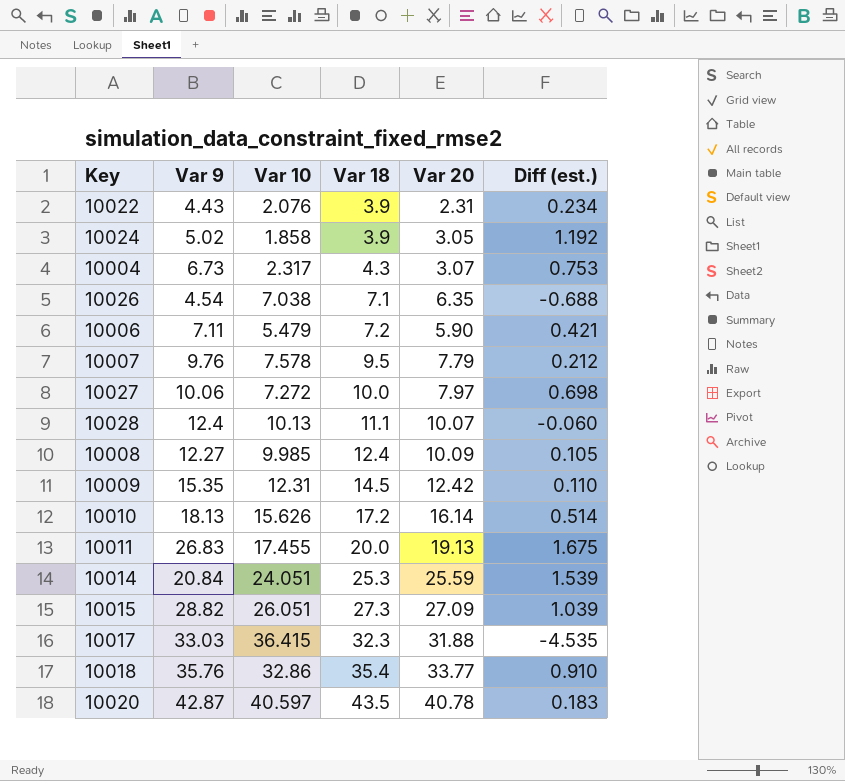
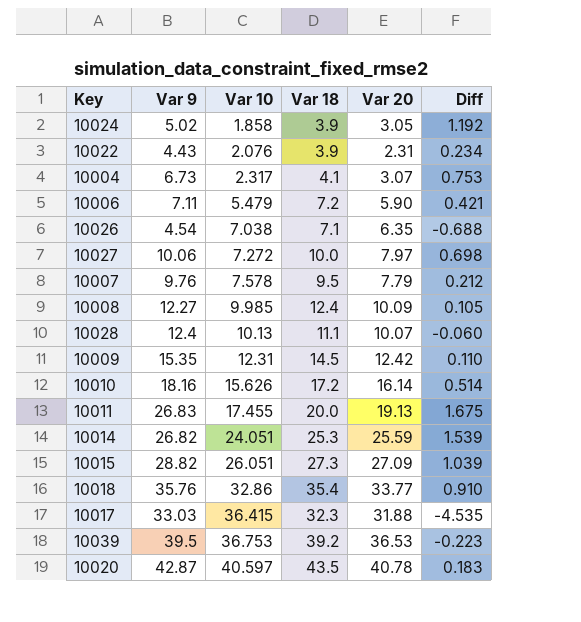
row order: Var 18 ascending -> Var 10 ascending
column name: Diff (est.) -> Diff
10004 | Var 18: 4.3 -> 4.1
10010 | Var 9: 18.13 -> 18.16
10014 | Var 9: 20.84 -> 26.82
row 10039: none -> 39.5 | 36.753 | 39.2 | 36.53 | -0.223

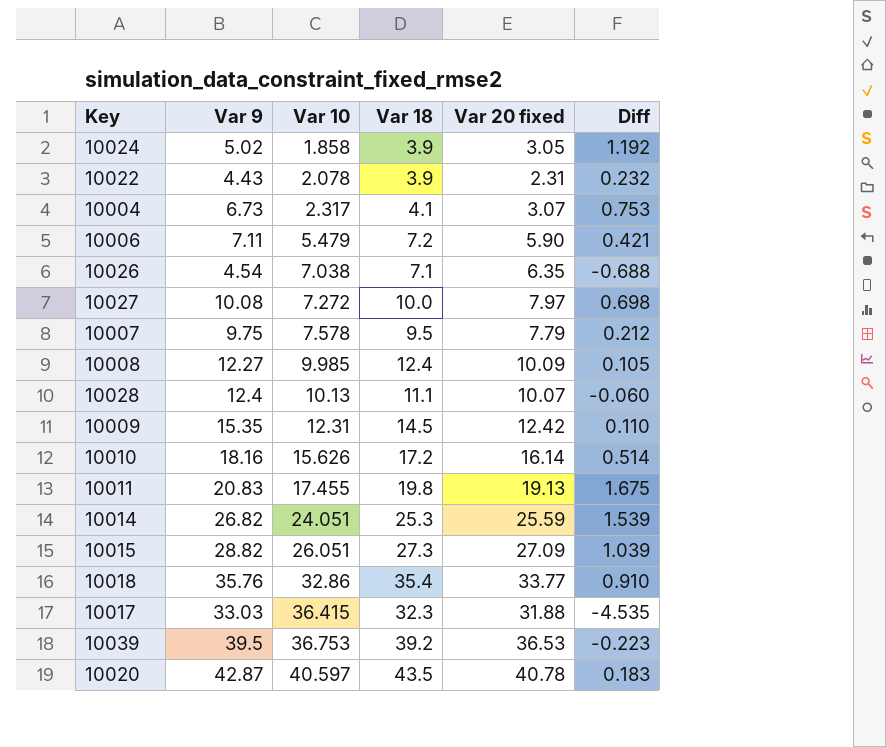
column name: Var 20 -> Var 20 fixed
10022 | Var 10: 2.076 -> 2.078
10022 | Diff: 0.234 -> 0.232
10027 | Var 9: 10.06 -> 10.08
10007 | Var 9: 9.76 -> 9.75
10011 | Var 9: 26.83 -> 20.83
10011 | Var 18: 20.0 -> 19.8

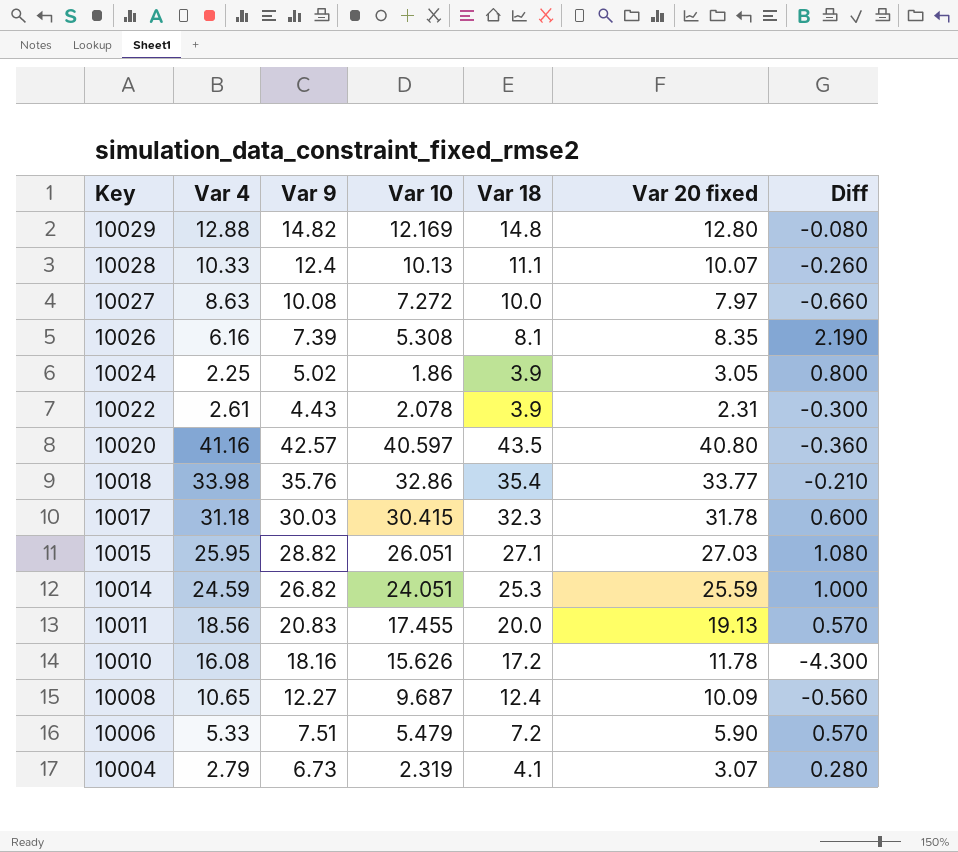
row order: Var 10 ascending -> Key descending
column Var 4 | position: none -> 2
column Diff | formula: [Var 20 fixed] - [Var 10] -> [Var 20 fixed] - [Var 4]
row 10007: 9.75 | 7.578 | 9.5 | 7.79 | 0.212 -> none
row 10009: 15.35 | 12.31 | 14.5 | 12.42 | 0.110 -> none
row 10039: 39.5 | 36.753 | 39.2 | 36.53 | -0.223 -> none
row 10029: none -> 12.88 | 14.82 | 12.169 | 14.8 | 12.80 | -0.080
10026 | Var 9: 4.54 -> 7.39
10026 | Var 10: 7.038 -> 5.308
10026 | Var 18: 7.1 -> 8.1
10026 | Var 20 fixed: 6.35 -> 8.35
10024 | Var 10: 1.858 -> 1.86
10020 | Var 9: 42.87 -> 42.57
10020 | Var 20 fixed: 40.78 -> 40.80
10017 | Var 9: 33.03 -> 30.03
10017 | Var 10: 36.415 -> 30.415
10017 | Var 20 fixed: 31.88 -> 31.78
10015 | Var 18: 27.3 -> 27.1
10015 | Var 20 fixed: 27.09 -> 27.03
10011 | Var 18: 19.8 -> 20.0
10010 | Var 20 fixed: 16.14 -> 11.78
10008 | Var 10: 9.985 -> 9.687
10006 | Var 9: 7.11 -> 7.51
10004 | Var 10: 2.317 -> 2.319

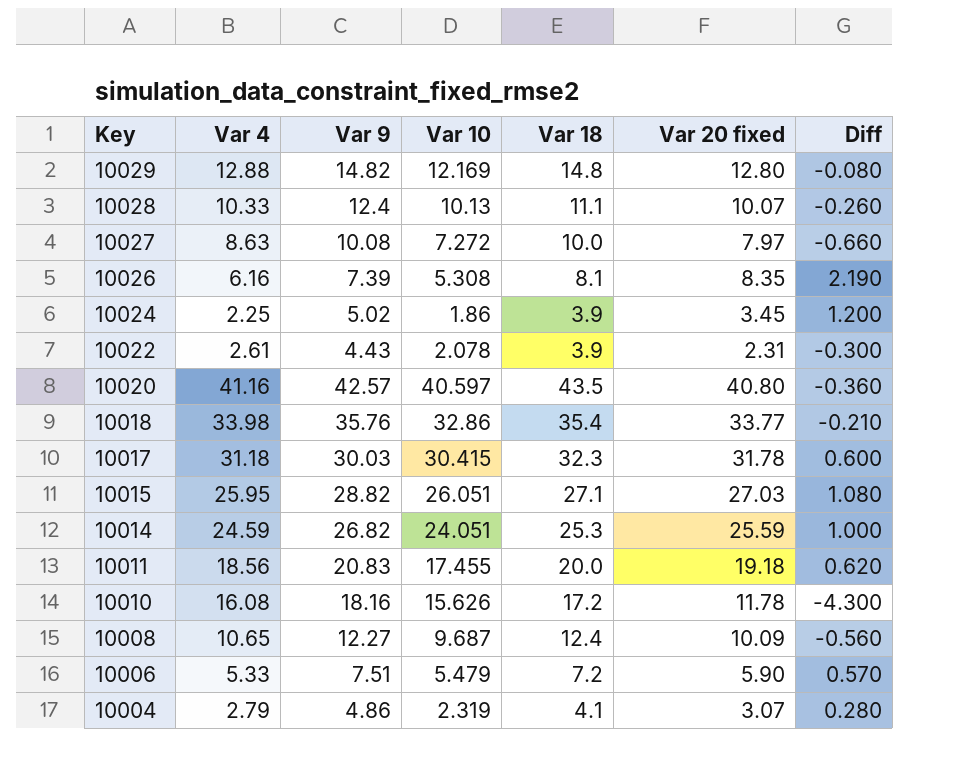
10024 | Var 20 fixed: 3.05 -> 3.45
10024 | Diff: 0.800 -> 1.200
10011 | Var 20 fixed: 19.13 -> 19.18
10011 | Diff: 0.570 -> 0.620
10004 | Var 9: 6.73 -> 4.86

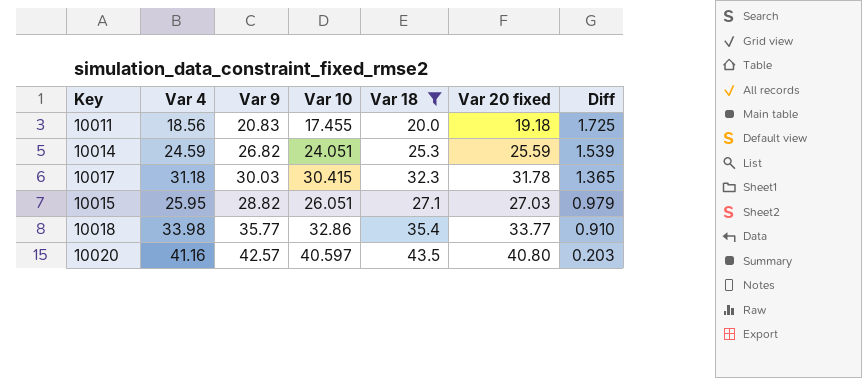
filter: none -> Var 18 >= 20.0
row order: Key descending -> Diff descending
column Diff | formula: [Var 20 fixed] - [Var 4] -> [Var 20 fixed] - [Var 10]
10018 | Var 9: 35.76 -> 35.77

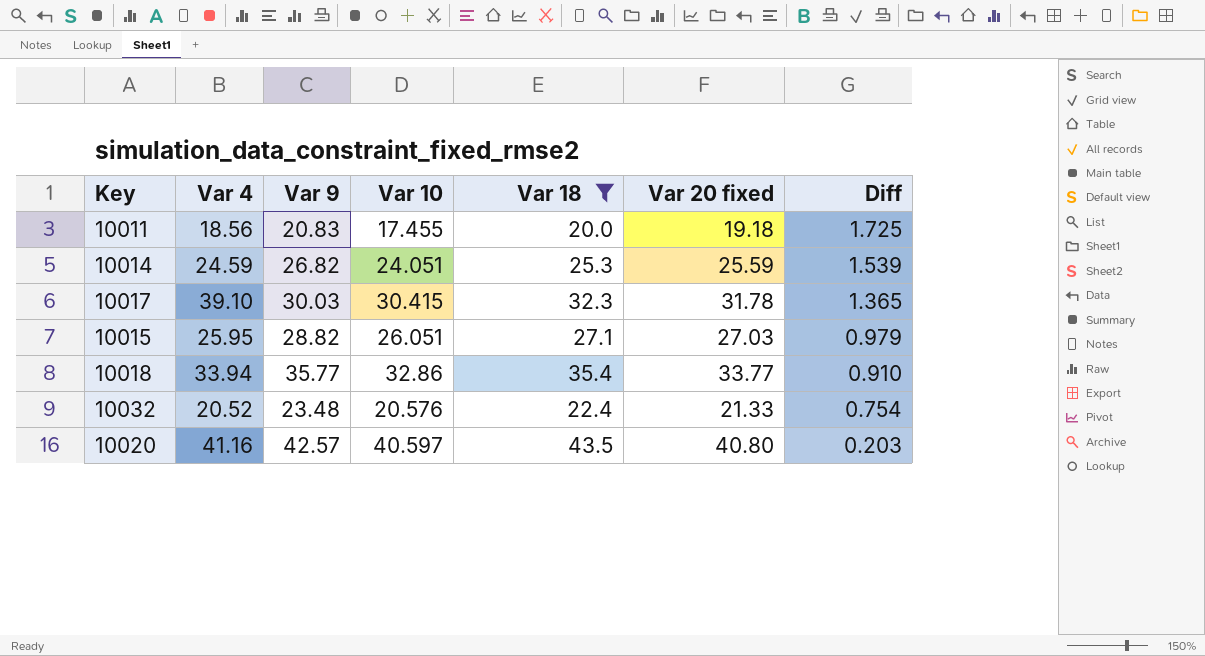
10017 | Var 4: 31.18 -> 39.10
10018 | Var 4: 33.98 -> 33.94
row 10032: none -> 20.52 | 23.48 | 20.576 | 22.4 | 21.33 | 0.754

